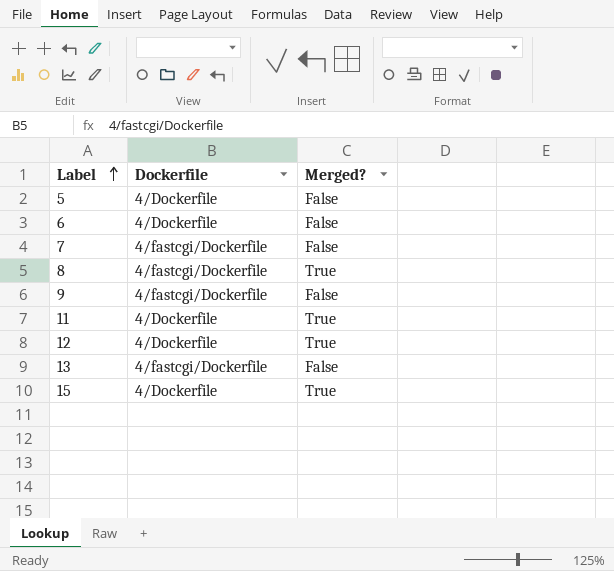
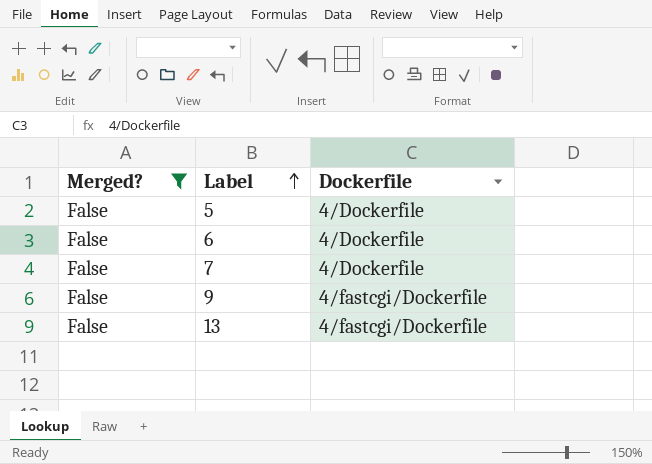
filter: none -> Merged? = False
column Merged? | position: 3 -> 1
7 | Dockerfile: 4/fastcgi/Dockerfile -> 4/Dockerfile

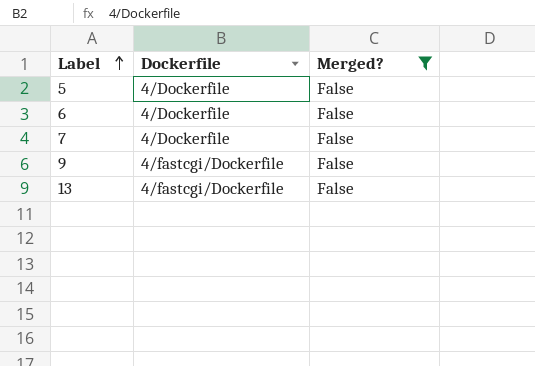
column Merged? | position: 1 -> 3

